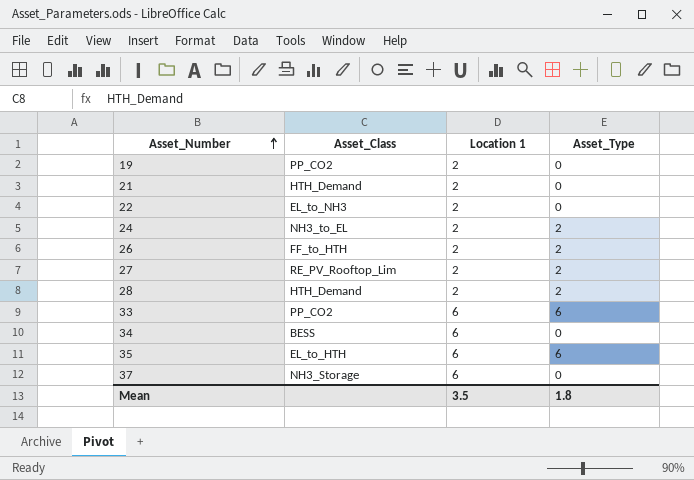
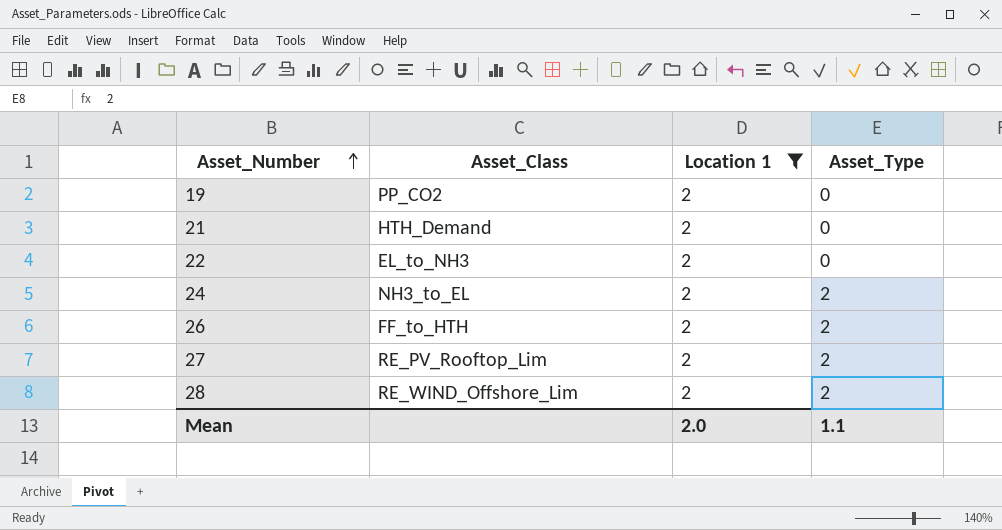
filter: none -> Location 1 = 2
28 | Asset_Class: HTH_Demand -> RE_WIND_Offshore_Lim
Mean | Location 1: 3.5 -> 2.0
Mean | Asset_Type: 1.8 -> 1.1

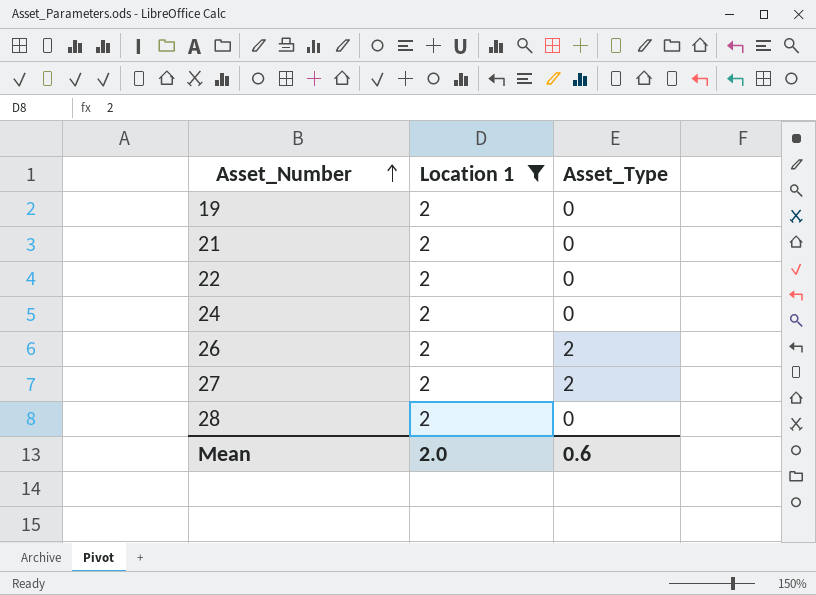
column Asset_Class | position: 2 -> none
24 | Asset_Type: 2 -> 0
28 | Asset_Type: 2 -> 0
Mean | Asset_Type: 1.1 -> 0.6

